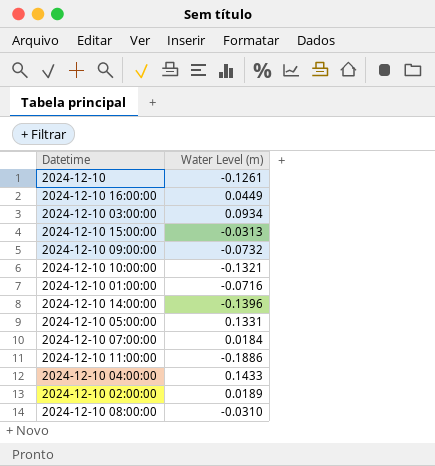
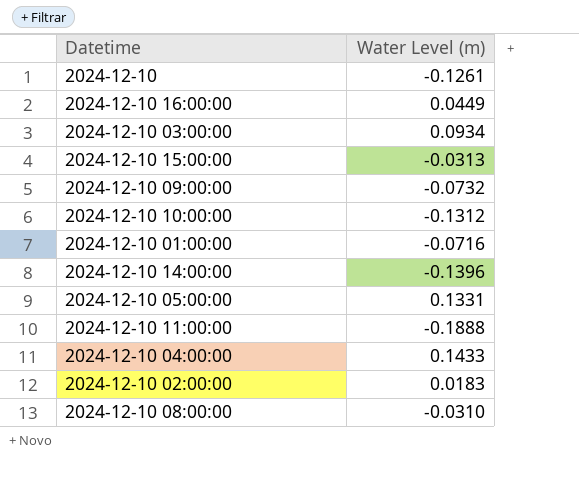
row 2024-12-10 07:00:00: 0.0184 -> none
2024-12-10 10:00:00 | Water Level (m): -0.1321 -> -0.1312
2024-12-10 11:00:00 | Water Level (m): -0.1886 -> -0.1888
2024-12-10 02:00:00 | Water Level (m): 0.0189 -> 0.0183

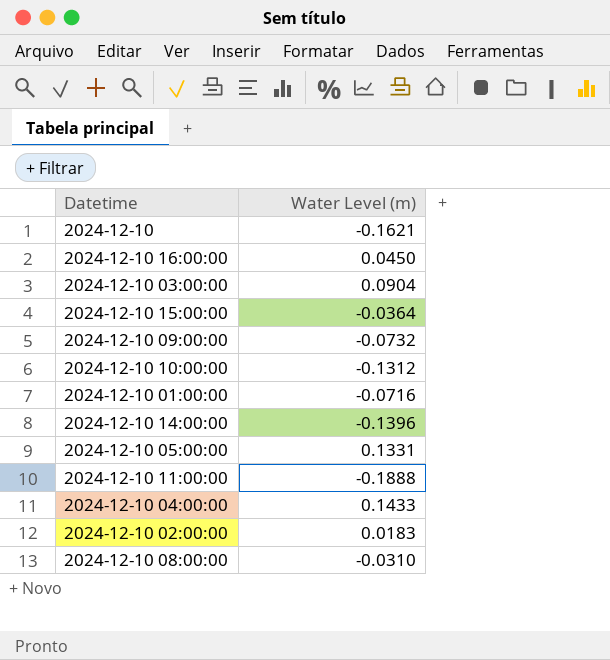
2024-12-10 | Water Level (m): -0.1261 -> -0.1621
2024-12-10 16:00:00 | Water Level (m): 0.0449 -> 0.0450
2024-12-10 03:00:00 | Water Level (m): 0.0934 -> 0.0904
2024-12-10 15:00:00 | Water Level (m): -0.0313 -> -0.0364

